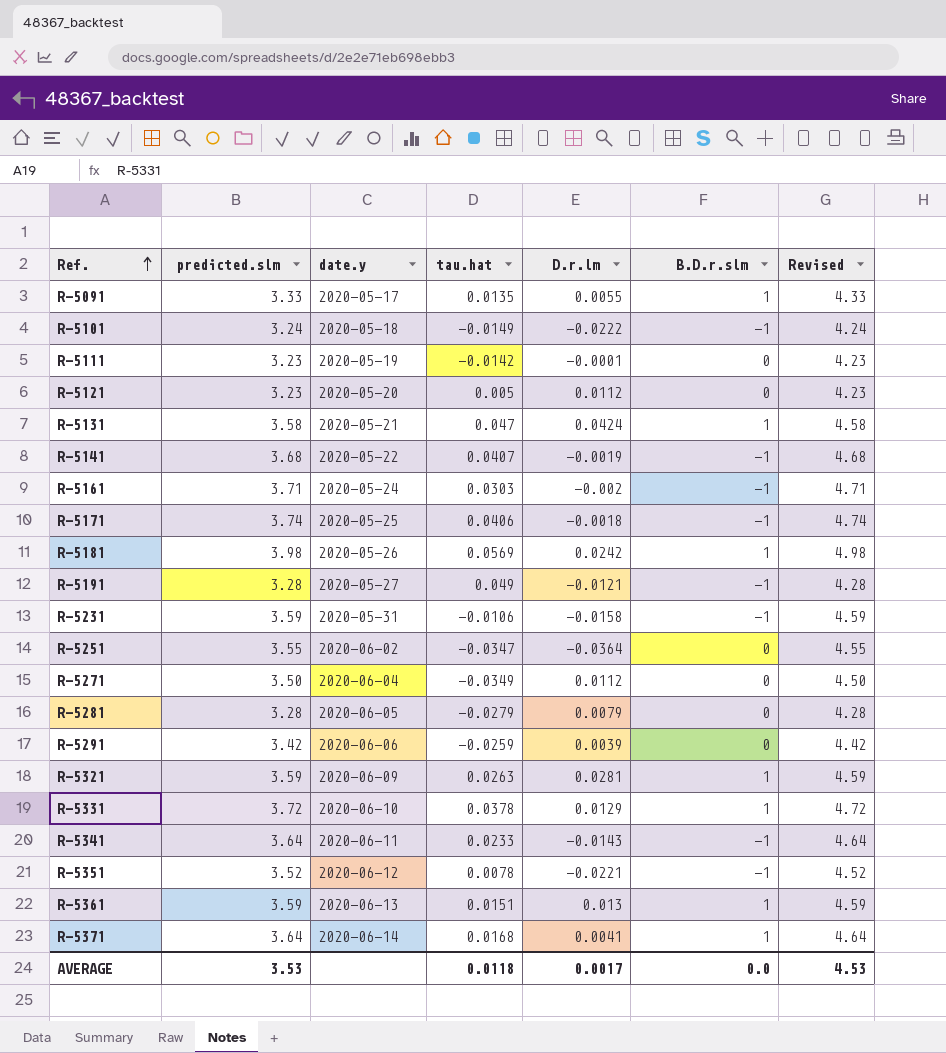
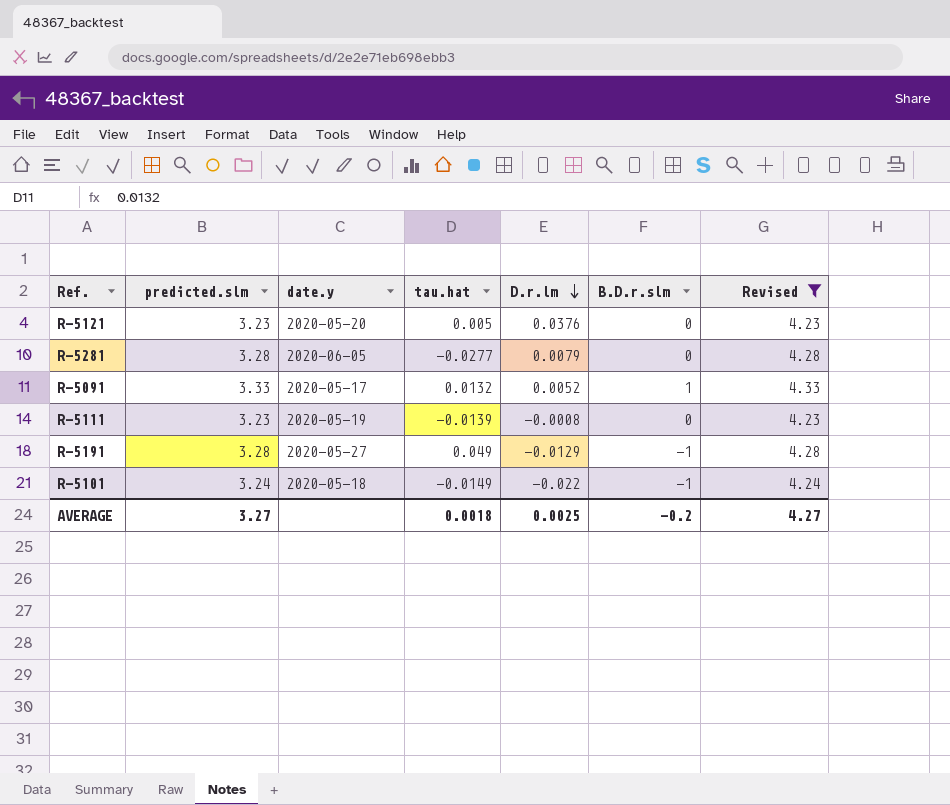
filter: none -> Revised <= 4.33
row order: Ref. ascending -> D.r.lm descending
R-5121 | D.r.lm: 0.0112 -> 0.0376
R-5281 | tau.hat: -0.0279 -> -0.0277
R-5091 | tau.hat: 0.0135 -> 0.0132
R-5091 | D.r.lm: 0.0055 -> 0.0052
R-5111 | tau.hat: -0.0142 -> -0.0139
R-5111 | D.r.lm: -0.0001 -> -0.0008
R-5191 | D.r.lm: -0.0121 -> -0.0129
R-5101 | D.r.lm: -0.0222 -> -0.022
AVERAGE | predicted.slm: 3.53 -> 3.27
AVERAGE | tau.hat: 0.0118 -> 0.0018
AVERAGE | D.r.lm: 0.0017 -> 0.0025
AVERAGE | B.D.r.slm: 0.0 -> -0.2
AVERAGE | Revised: 4.53 -> 4.27

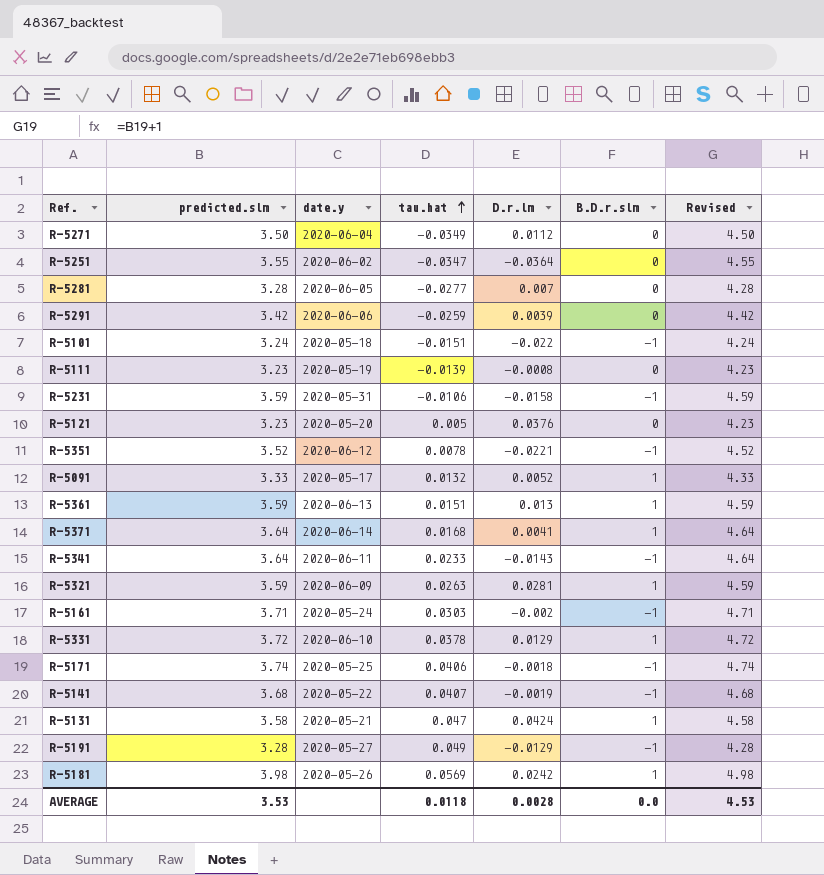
filter: Revised <= 4.33 -> none
row order: D.r.lm descending -> tau.hat ascending
R-5281 | D.r.lm: 0.0079 -> 0.007
R-5101 | tau.hat: -0.0149 -> -0.0151
AVERAGE | predicted.slm: 3.27 -> 3.53
AVERAGE | tau.hat: 0.0018 -> 0.0118
AVERAGE | D.r.lm: 0.0025 -> 0.0028
AVERAGE | B.D.r.slm: -0.2 -> 0.0
AVERAGE | Revised: 4.27 -> 4.53

